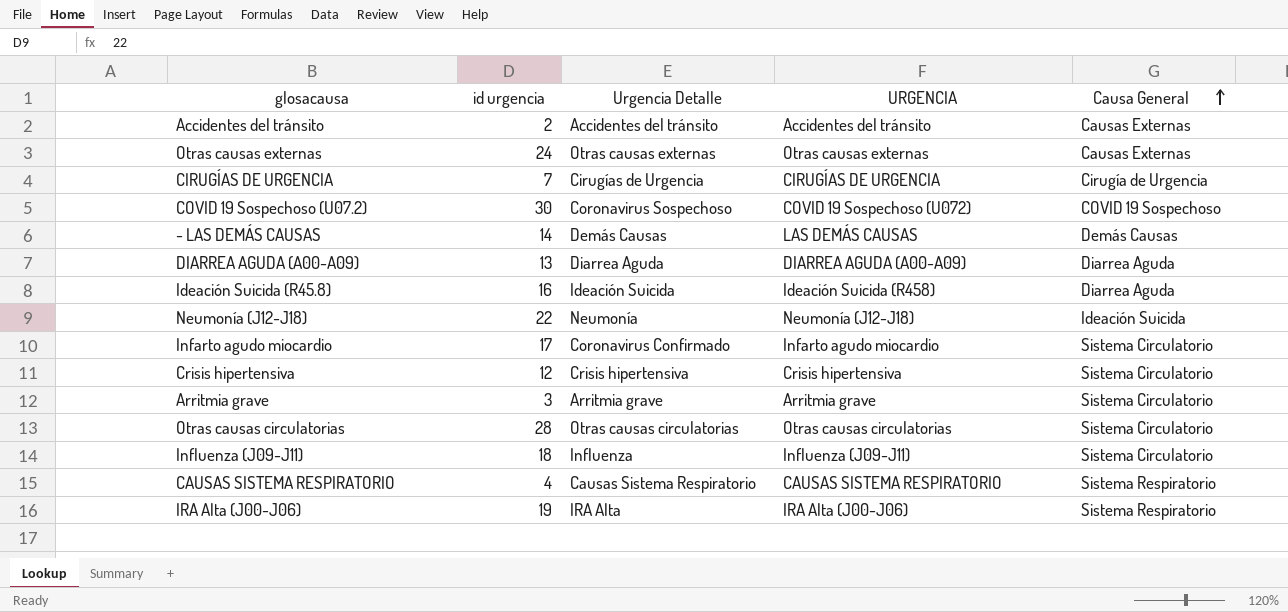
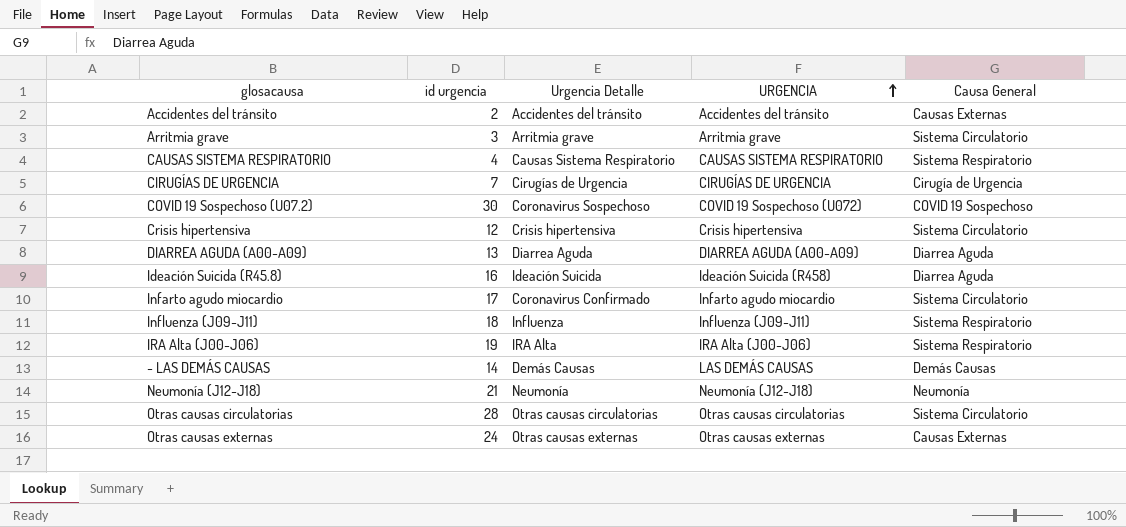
row order: Causa General ascending -> URGENCIA ascending
Influenza (J09-J11) | Causa General: Sistema Circulatorio -> Sistema Respiratorio
Neumonía (J12-J18) | id urgencia: 22 -> 21
Neumonía (J12-J18) | Causa General: Ideación Suicida -> Neumonía

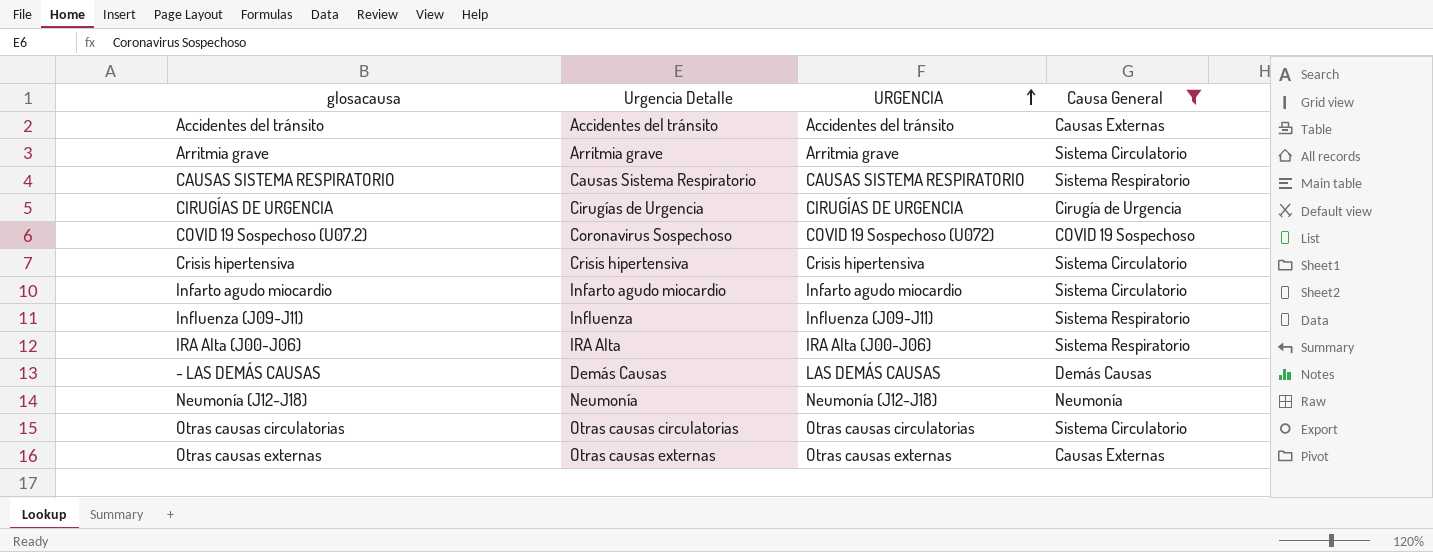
filter: none -> Causa General != Diarrea Aguda
column id urgencia | position: 2 -> none
Infarto agudo miocardio | Urgencia Detalle: Coronavirus Confirmado -> Infarto agudo miocardio

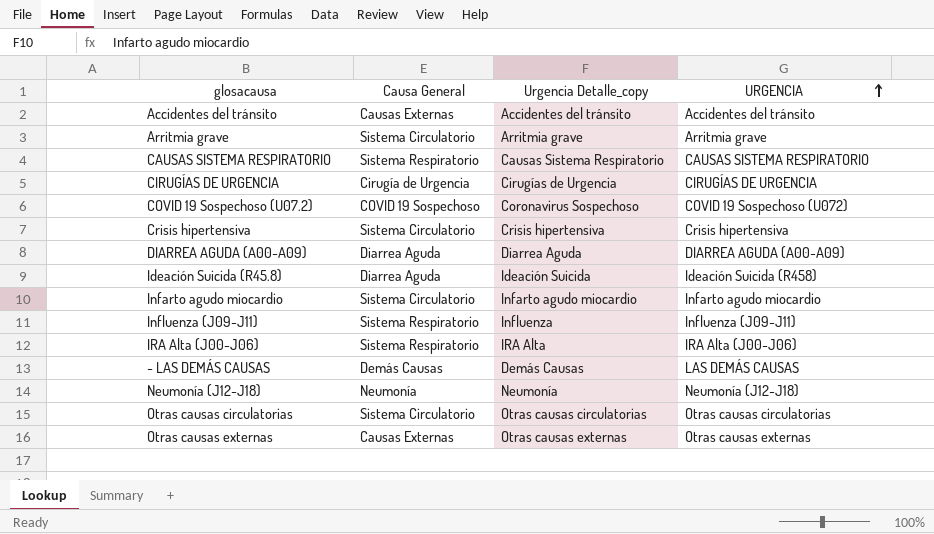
filter: Causa General != Diarrea Aguda -> none
column Causa General | position: 4 -> 2
column name: Urgencia Detalle -> Urgencia Detalle_copy

